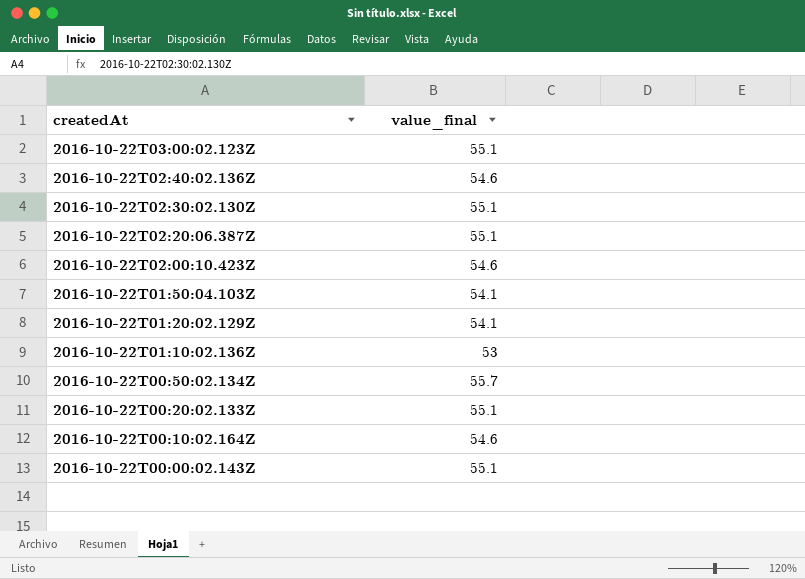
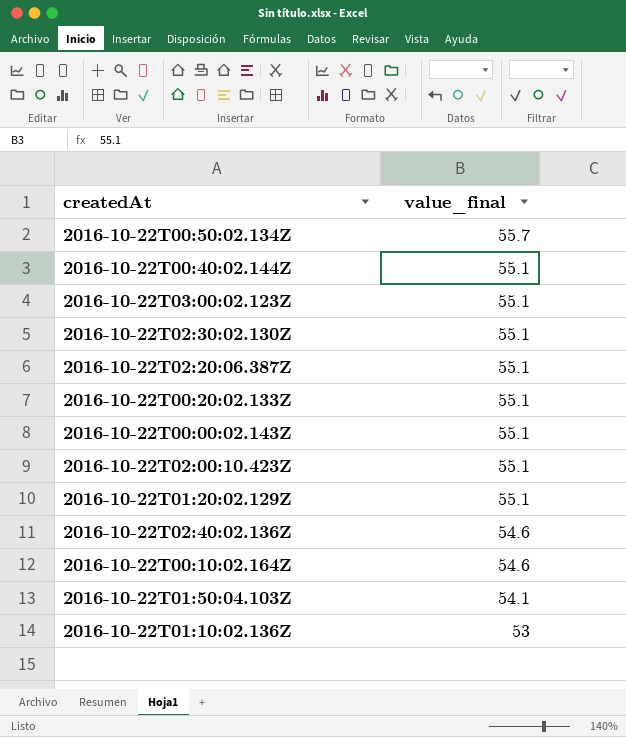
row order: createdAt descending -> value_final descending
row 2016-10-22T00:40:02.144Z: none -> 55.1
2016-10-22T02:00:10.423Z | value_final: 54.6 -> 55.1
2016-10-22T01:20:02.129Z | value_final: 54.1 -> 55.1

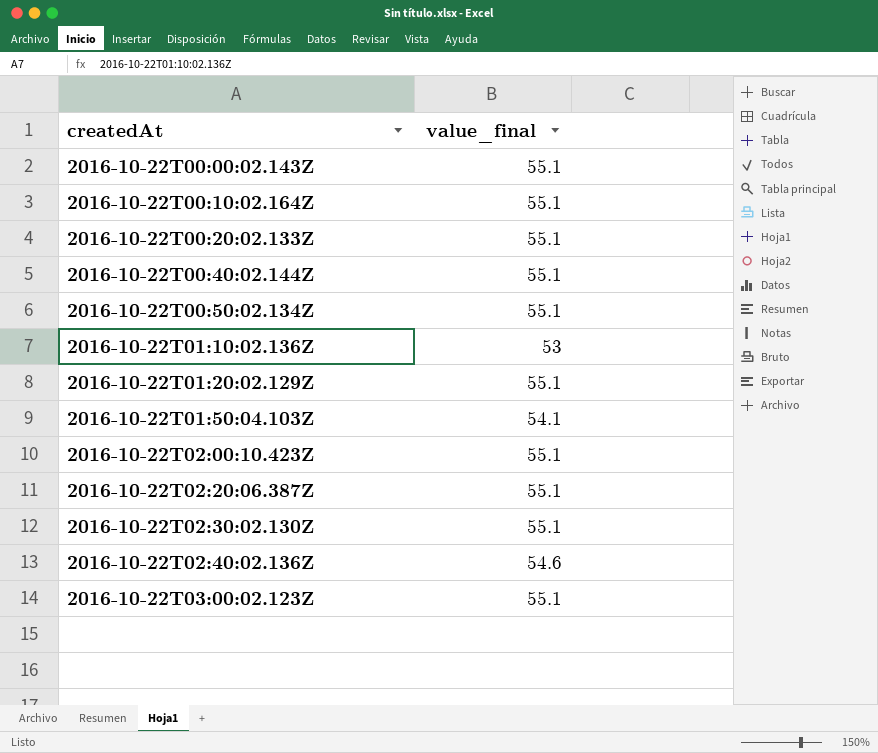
row order: value_final descending -> createdAt ascending
2016-10-22T00:10:02.164Z | value_final: 54.6 -> 55.1
2016-10-22T00:50:02.134Z | value_final: 55.7 -> 55.1

